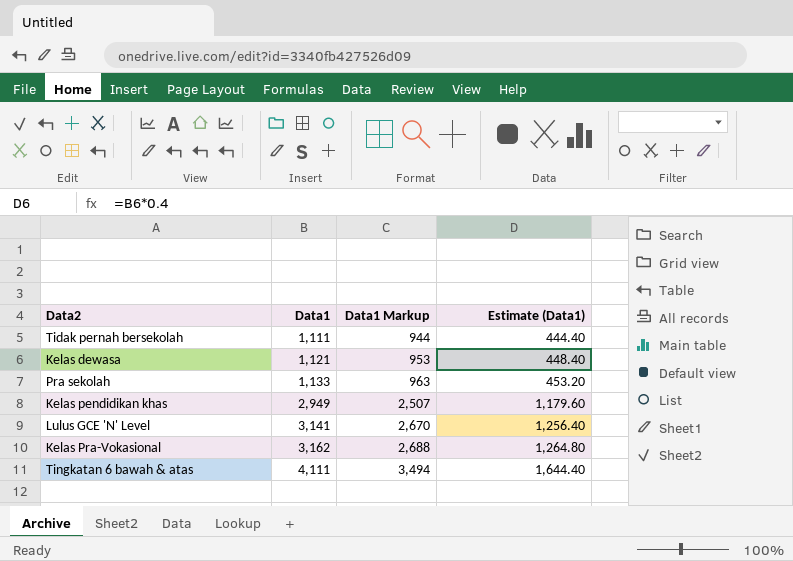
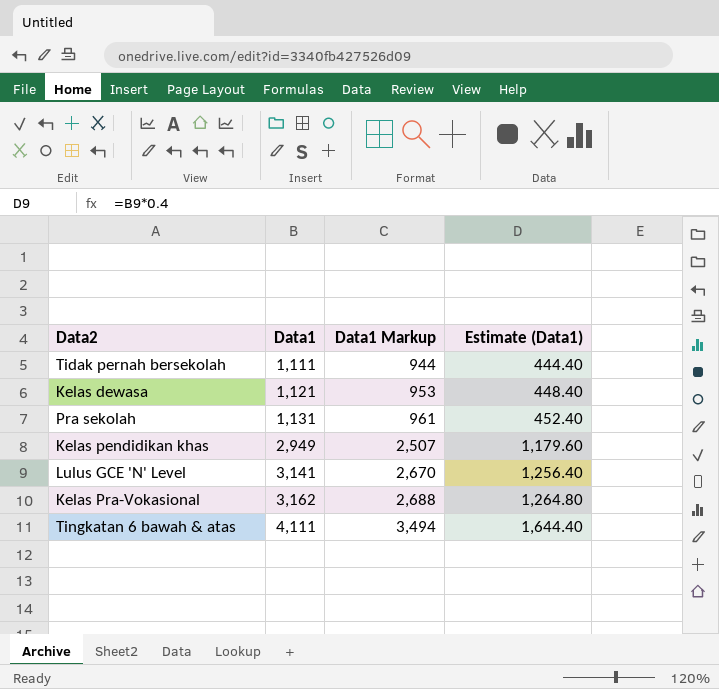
Pra sekolah | Data1: 1,133 -> 1,131
Pra sekolah | Data1 Markup: 963 -> 961
Pra sekolah | Estimate (Data1): 453.20 -> 452.40

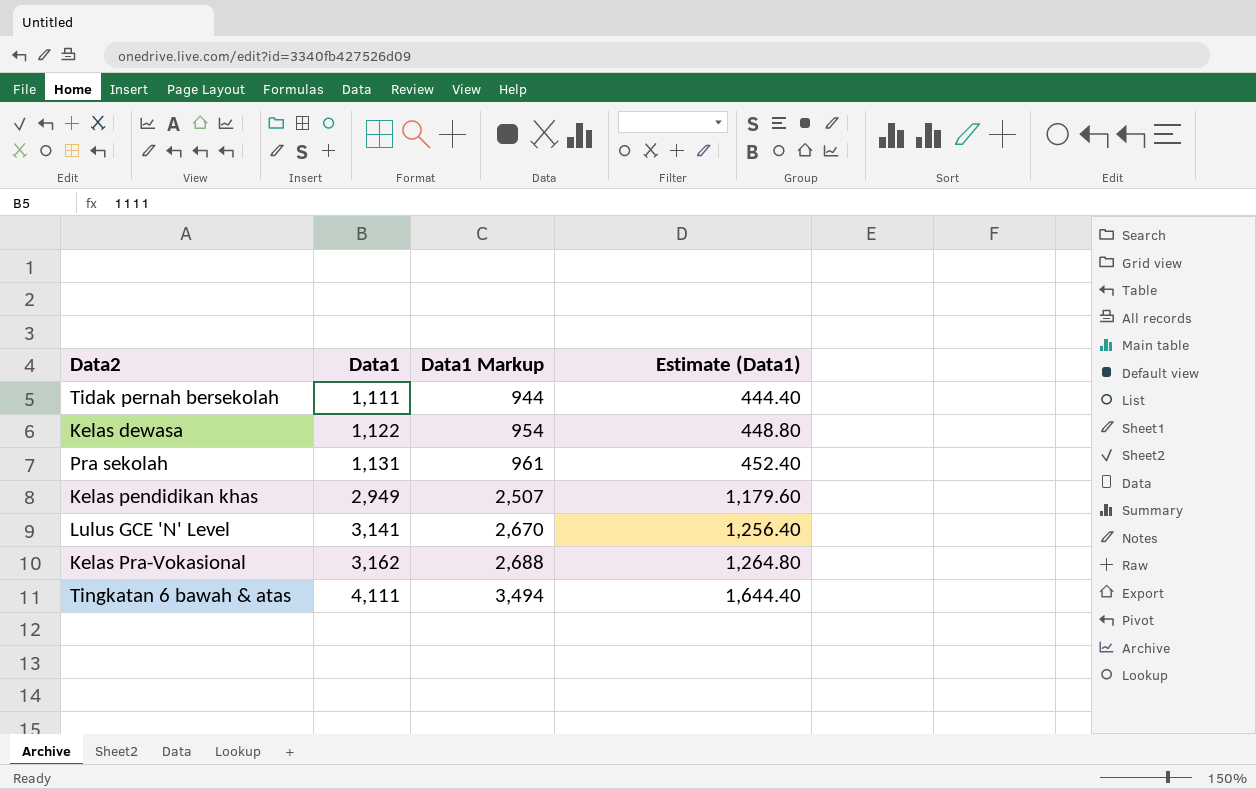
Kelas dewasa | Data1: 1,121 -> 1,122
Kelas dewasa | Data1 Markup: 953 -> 954
Kelas dewasa | Estimate (Data1): 448.40 -> 448.80

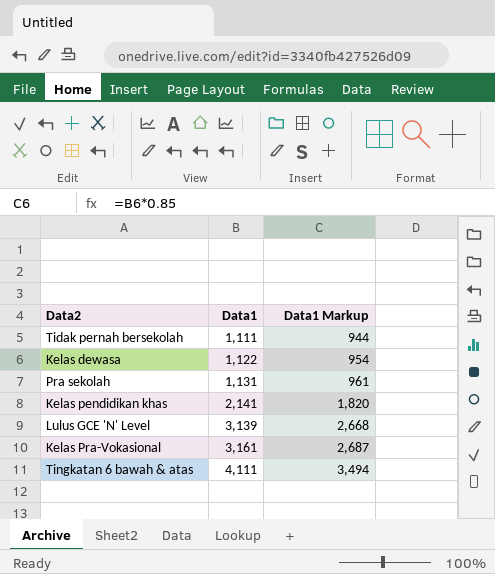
column Estimate (Data1) | formula: [Data1] * 0.4 -> none
Kelas pendidikan khas | Data1: 2,949 -> 2,141
Kelas pendidikan khas | Data1 Markup: 2,507 -> 1,820
Lulus GCE 'N' Level | Data1: 3,141 -> 3,139
Lulus GCE 'N' Level | Data1 Markup: 2,670 -> 2,668
Kelas Pra-Vokasional | Data1: 3,162 -> 3,161
Kelas Pra-Vokasional | Data1 Markup: 2,688 -> 2,687

